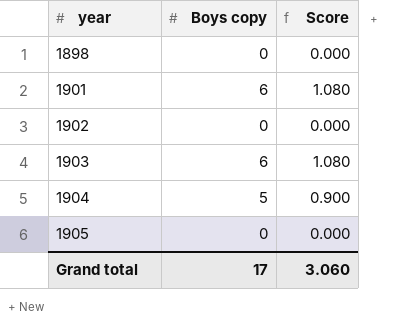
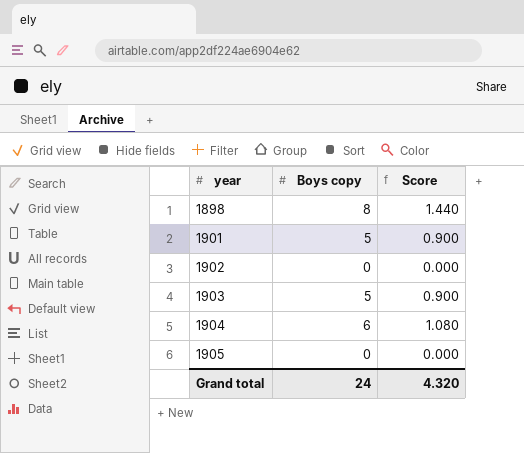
1898 | Boys copy: 0 -> 8
1898 | Score: 0.000 -> 1.440
1901 | Boys copy: 6 -> 5
1901 | Score: 1.080 -> 0.900
1903 | Boys copy: 6 -> 5
1903 | Score: 1.080 -> 0.900
1904 | Boys copy: 5 -> 6
1904 | Score: 0.900 -> 1.080
Grand total | Boys copy: 17 -> 24
Grand total | Score: 3.060 -> 4.320

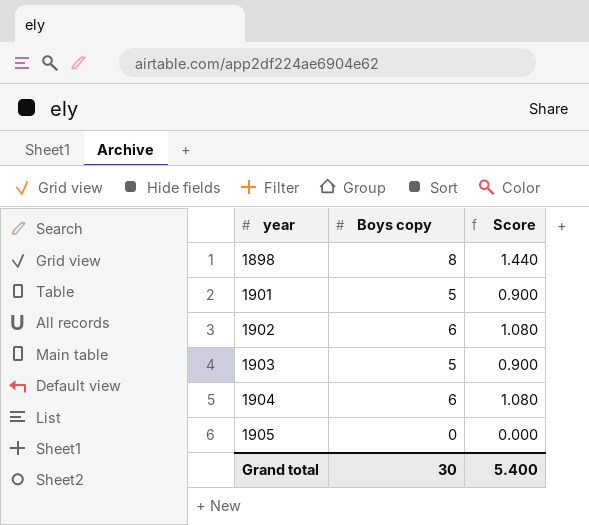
1902 | Boys copy: 0 -> 6
1902 | Score: 0.000 -> 1.080
Grand total | Boys copy: 24 -> 30
Grand total | Score: 4.320 -> 5.400

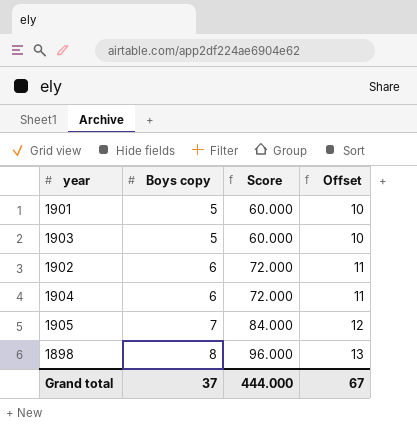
row order: year ascending -> Boys copy ascending
column Score | formula: [Boys copy] * 0.18 -> [Boys copy] * 12
column Offset | formula: none -> [Boys copy] + 5
1905 | Boys copy: 0 -> 7
Grand total | Boys copy: 30 -> 37
Grand total | Score: 5.400 -> 444.000

